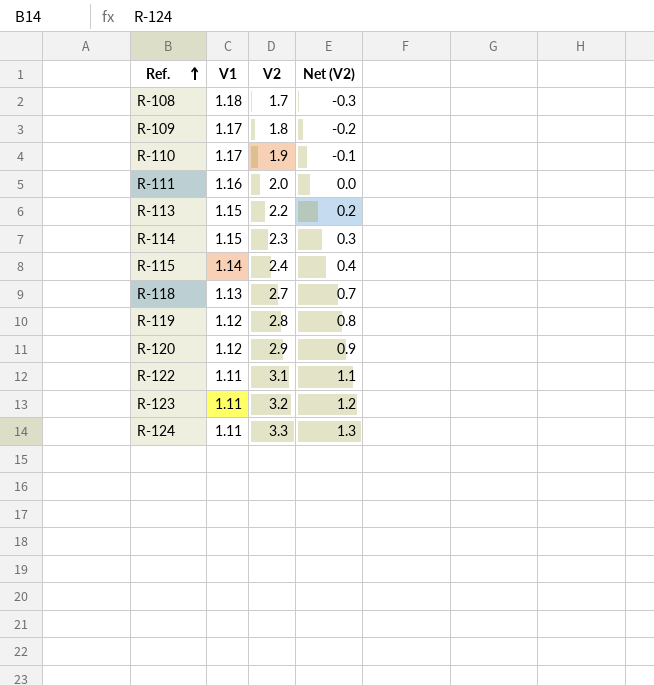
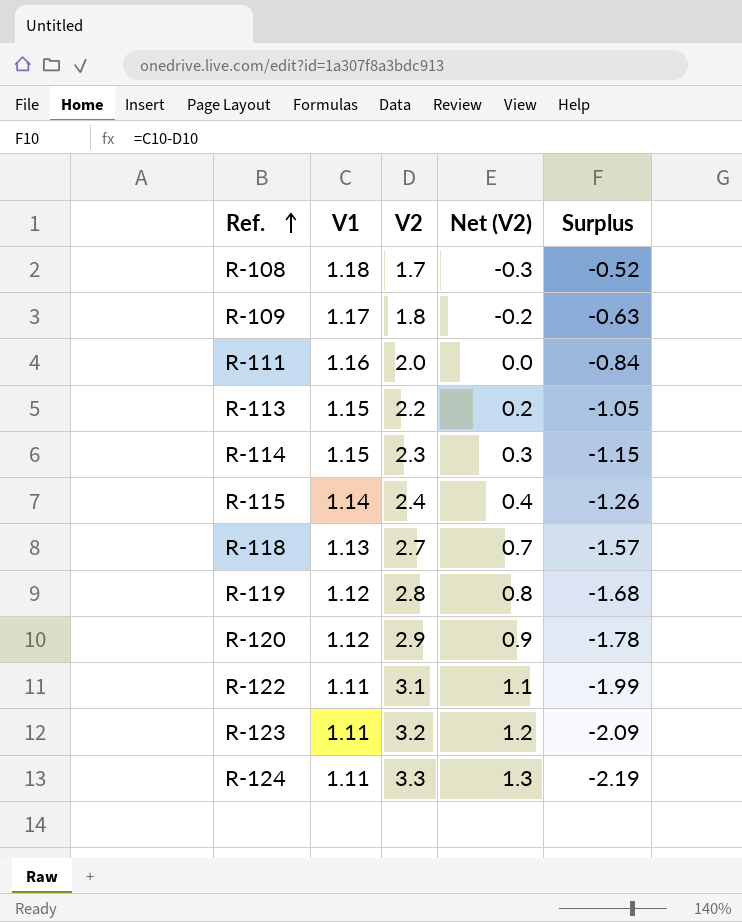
column Surplus | formula: none -> [V1] - [V2]
row R-110: 1.17 | 1.9 | -0.1 -> none

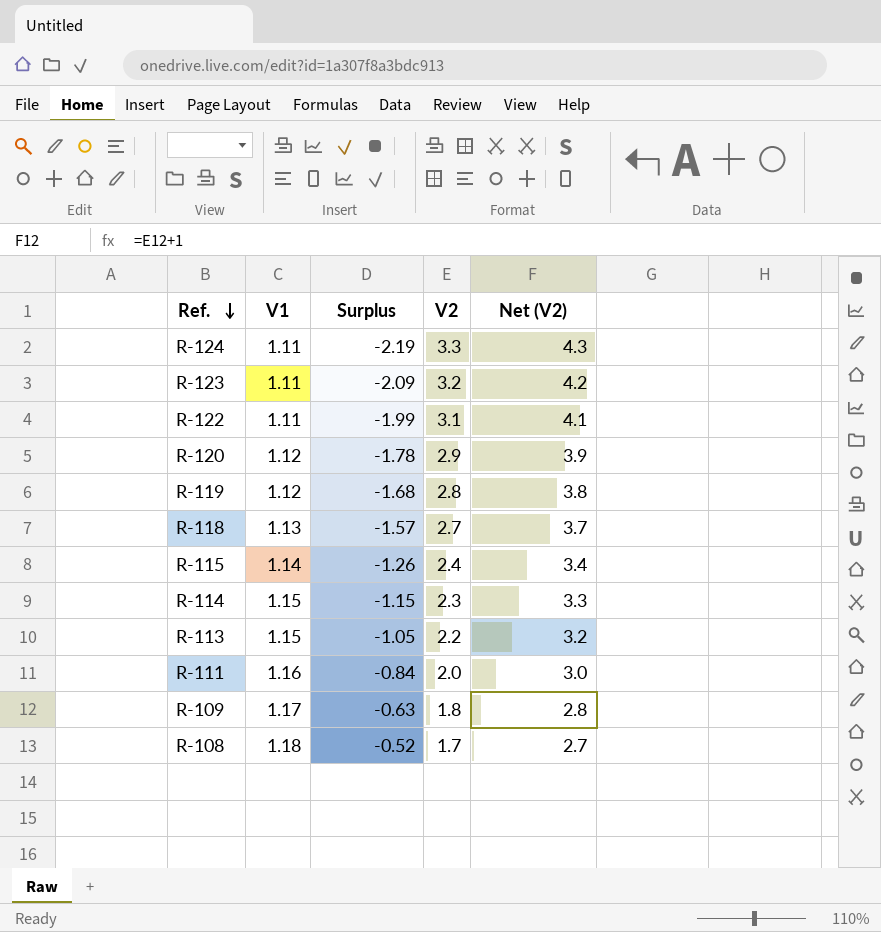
row order: Ref. ascending -> Ref. descending
column Surplus | position: 5 -> 3
column Net (V2) | formula: [V2] - 2 -> [V2] + 1

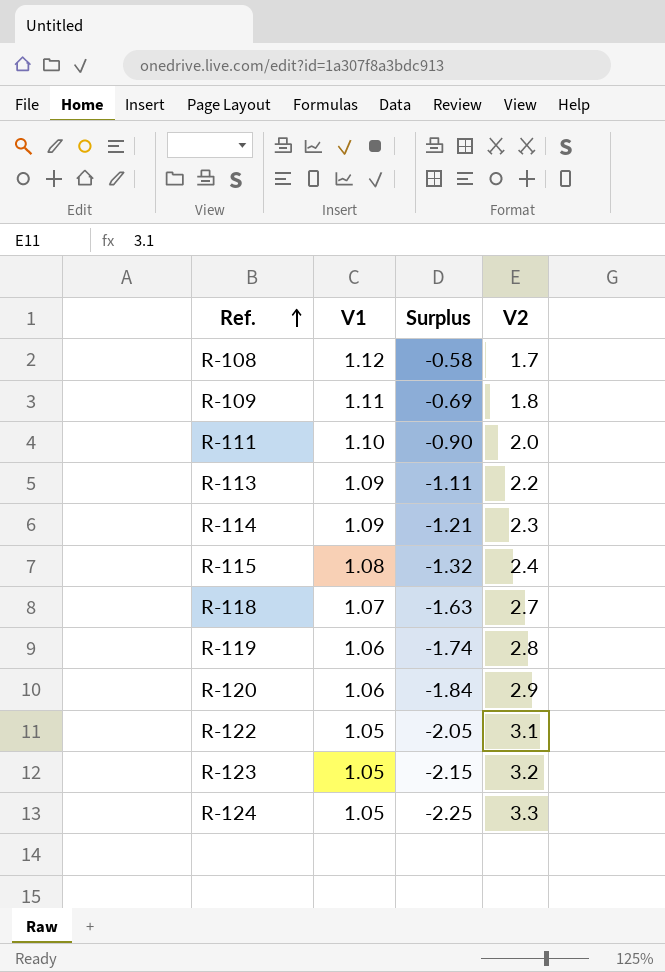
row order: Ref. descending -> Ref. ascending
column Net (V2) | formula: [V2] + 1 -> none
R-108 | V1: 1.18 -> 1.12
R-108 | Surplus: -0.52 -> -0.58
R-109 | V1: 1.17 -> 1.11
R-109 | Surplus: -0.63 -> -0.69
R-111 | V1: 1.16 -> 1.10
R-111 | Surplus: -0.84 -> -0.90
R-113 | V1: 1.15 -> 1.09
R-113 | Surplus: -1.05 -> -1.11
R-114 | V1: 1.15 -> 1.09
R-114 | Surplus: -1.15 -> -1.21
R-115 | V1: 1.14 -> 1.08
R-115 | Surplus: -1.26 -> -1.32
R-118 | V1: 1.13 -> 1.07
R-118 | Surplus: -1.57 -> -1.63
R-119 | V1: 1.12 -> 1.06
R-119 | Surplus: -1.68 -> -1.74
R-120 | V1: 1.12 -> 1.06
R-120 | Surplus: -1.78 -> -1.84
R-122 | V1: 1.11 -> 1.05
R-122 | Surplus: -1.99 -> -2.05
R-123 | V1: 1.11 -> 1.05
R-123 | Surplus: -2.09 -> -2.15
R-124 | V1: 1.11 -> 1.05
R-124 | Surplus: -2.19 -> -2.25

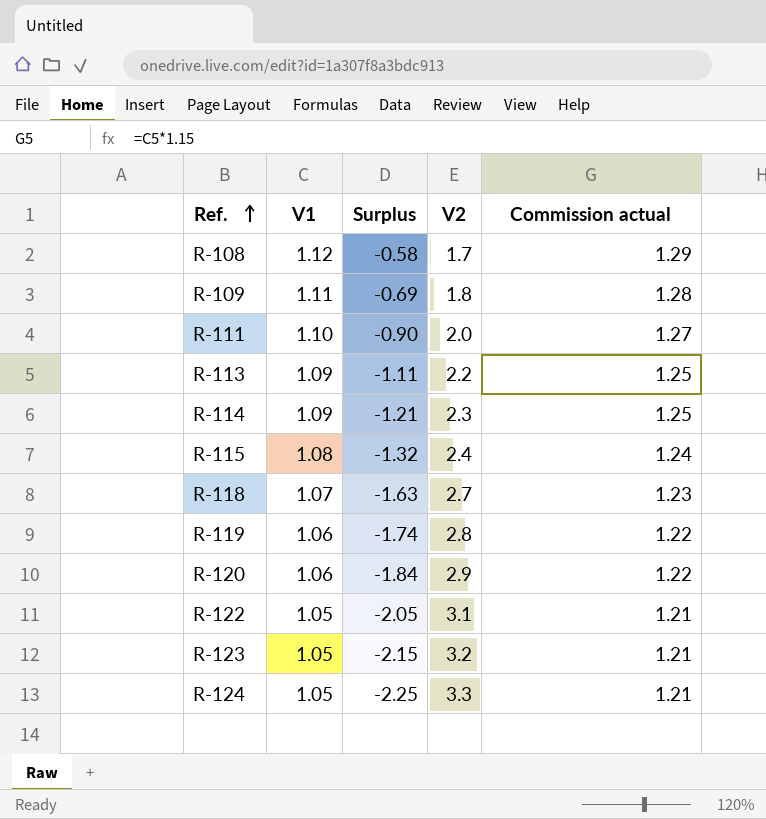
column Commission actual | formula: none -> [V1] * 1.15

